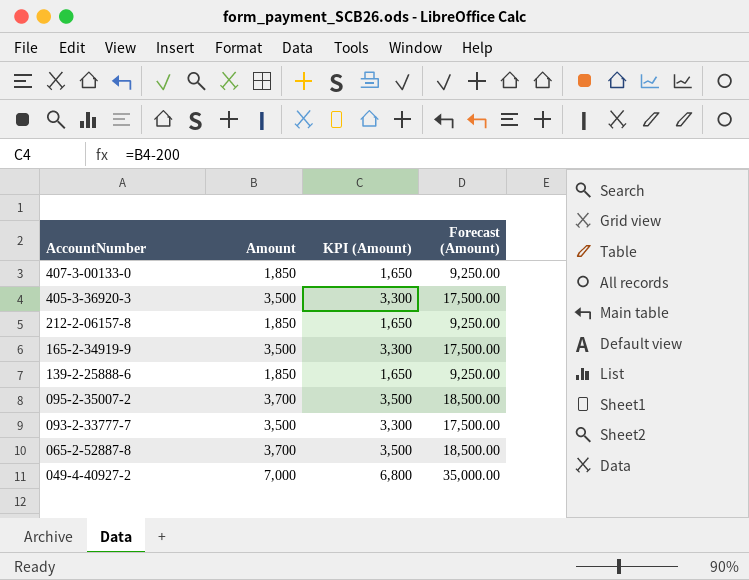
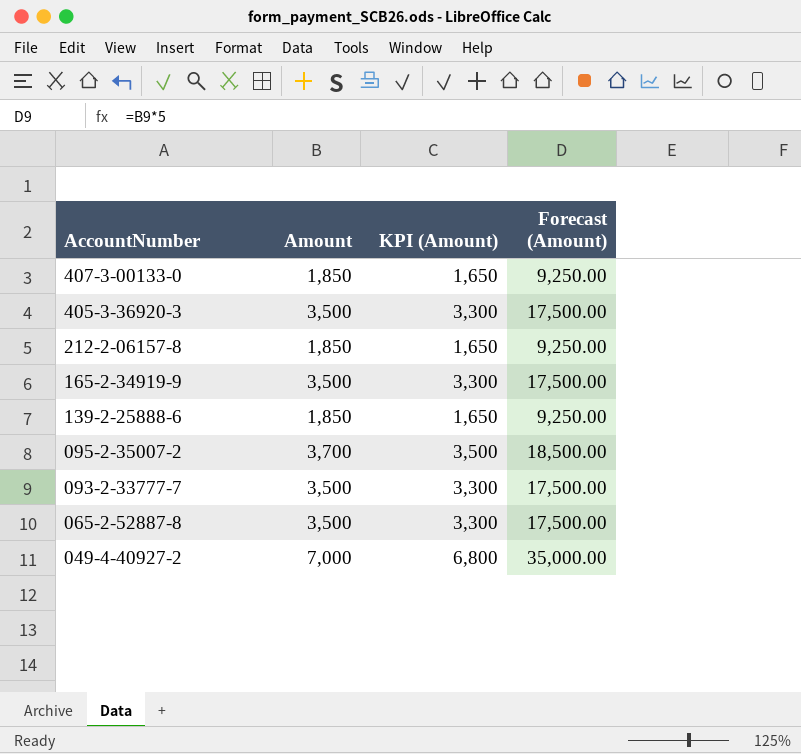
065-2-52887-8 | Amount: 3,700 -> 3,500
065-2-52887-8 | KPI (Amount): 3,500 -> 3,300
065-2-52887-8 | Forecast (Amount): 18,500.00 -> 17,500.00

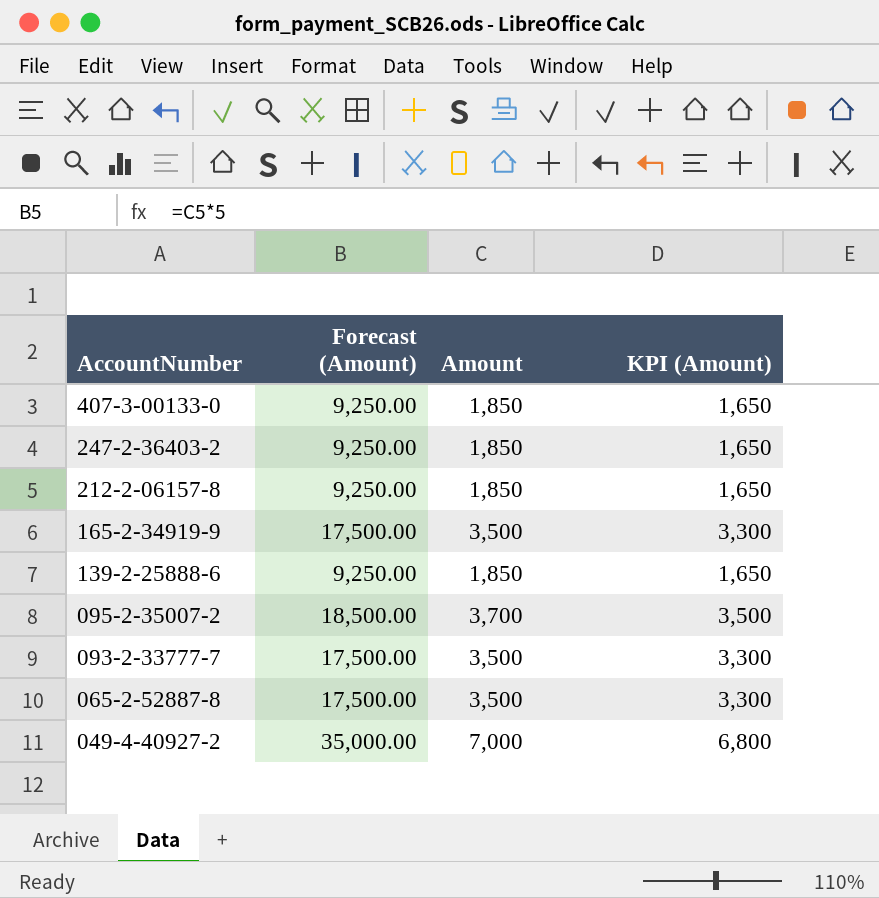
column Forecast (Amount) | position: 4 -> 2
row 405-3-36920-3: 3,500 | 3,300 | 17,500.00 -> none
row 247-2-36403-2: none -> 9,250.00 | 1,850 | 1,650

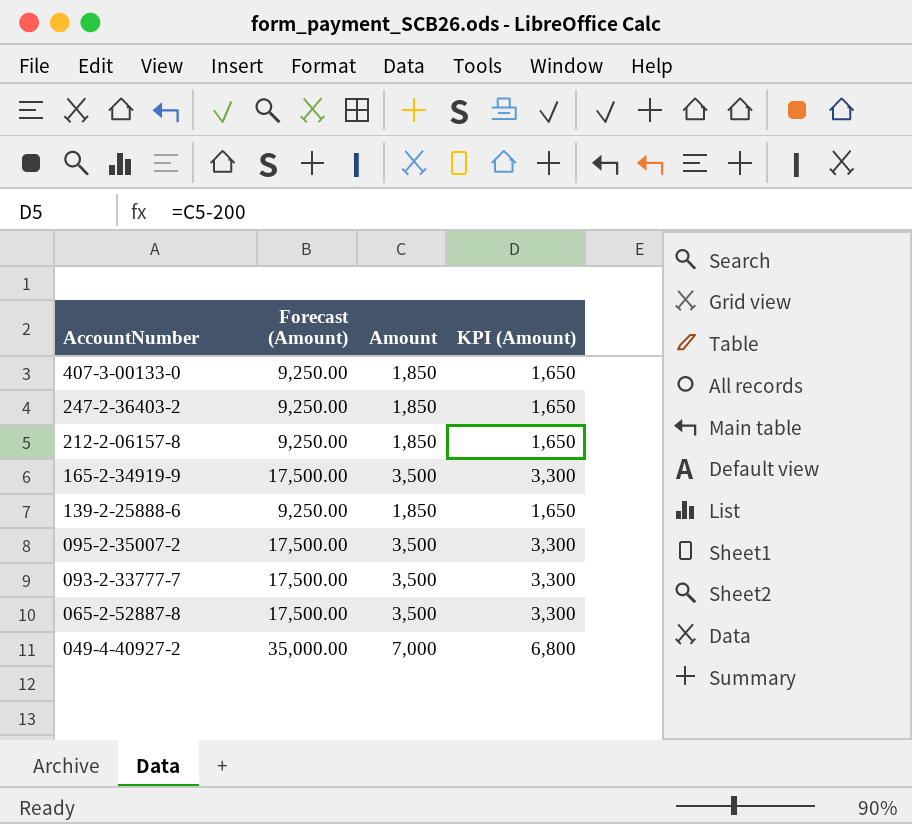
095-2-35007-2 | Forecast (Amount): 18,500.00 -> 17,500.00
095-2-35007-2 | Amount: 3,700 -> 3,500
095-2-35007-2 | KPI (Amount): 3,500 -> 3,300

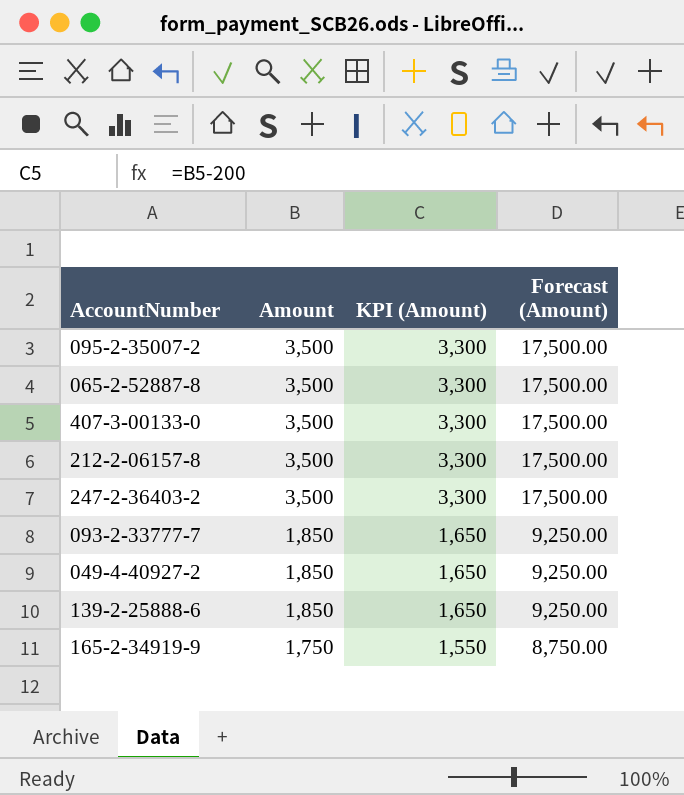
row order: AccountNumber descending -> Amount descending
column Forecast (Amount) | position: 2 -> 4
407-3-00133-0 | Amount: 1,850 -> 3,500
407-3-00133-0 | KPI (Amount): 1,650 -> 3,300
407-3-00133-0 | Forecast (Amount): 9,250.00 -> 17,500.00
212-2-06157-8 | Amount: 1,850 -> 3,500
212-2-06157-8 | KPI (Amount): 1,650 -> 3,300
212-2-06157-8 | Forecast (Amount): 9,250.00 -> 17,500.00
247-2-36403-2 | Amount: 1,850 -> 3,500
247-2-36403-2 | KPI (Amount): 1,650 -> 3,300
247-2-36403-2 | Forecast (Amount): 9,250.00 -> 17,500.00
093-2-33777-7 | Amount: 3,500 -> 1,850
093-2-33777-7 | KPI (Amount): 3,300 -> 1,650
093-2-33777-7 | Forecast (Amount): 17,500.00 -> 9,250.00
049-4-40927-2 | Amount: 7,000 -> 1,850
049-4-40927-2 | KPI (Amount): 6,800 -> 1,650
049-4-40927-2 | Forecast (Amount): 35,000.00 -> 9,250.00
165-2-34919-9 | Amount: 3,500 -> 1,750
165-2-34919-9 | KPI (Amount): 3,300 -> 1,550
165-2-34919-9 | Forecast (Amount): 17,500.00 -> 8,750.00

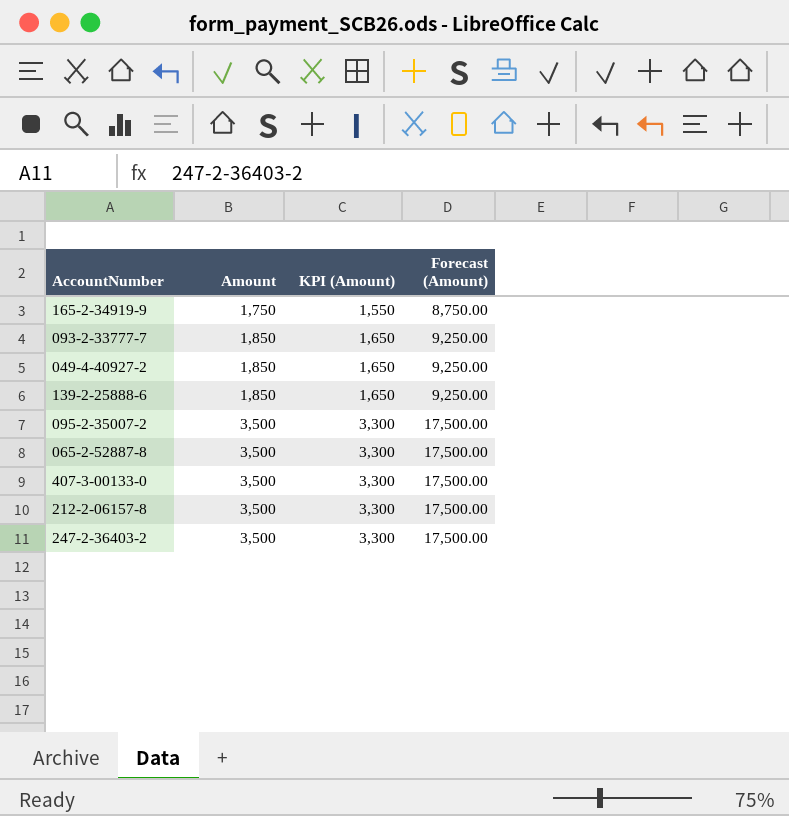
row order: Amount descending -> Amount ascending

